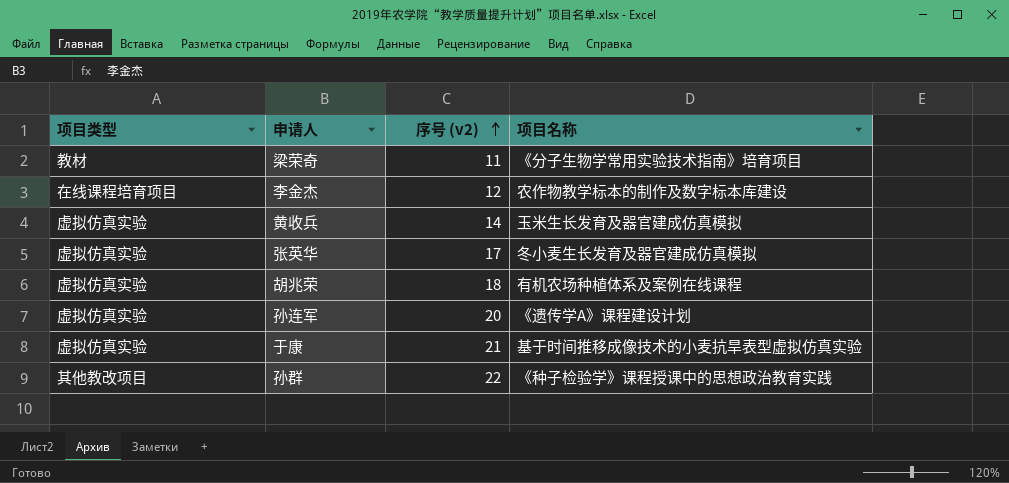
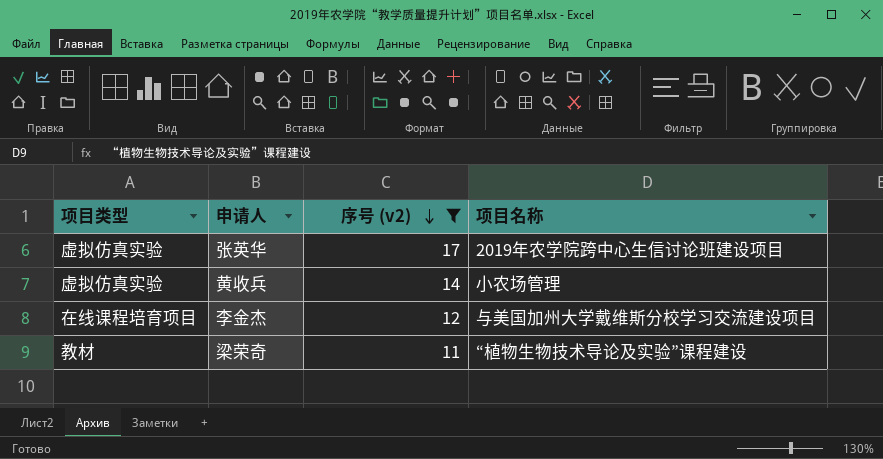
filter: none -> 序号 (v2) <= 17
row order: 序号 (v2) ascending -> 序号 (v2) descending
张英华 | 项目名称: 冬小麦生长发育及器官建成仿真模拟 -> 2019年农学院跨中心生信讨论班建设项目
黄收兵 | 项目名称: 玉米生长发育及器官建成仿真模拟 -> 小农场管理
李金杰 | 项目名称: 农作物教学标本的制作及数字标本库建设 -> 与美国加州大学戴维斯分校学习交流建设项目
梁荣奇 | 项目名称: 《分子生物学常用实验技术指南》培育项目 -> “植物生物技术导论及实验”课程建设

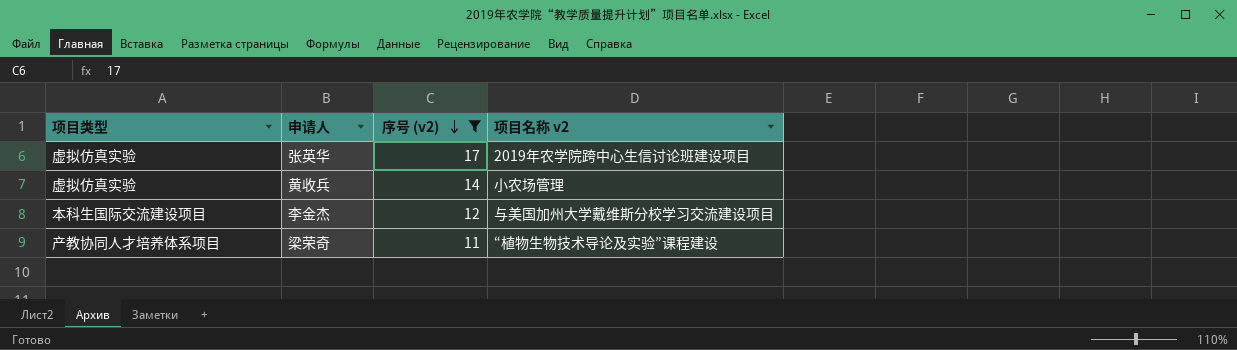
column name: 项目名称 -> 项目名称 v2
李金杰 | 项目类型: 在线课程培育项目 -> 本科生国际交流建设项目
梁荣奇 | 项目类型: 教材 -> 产教协同人才培养体系项目

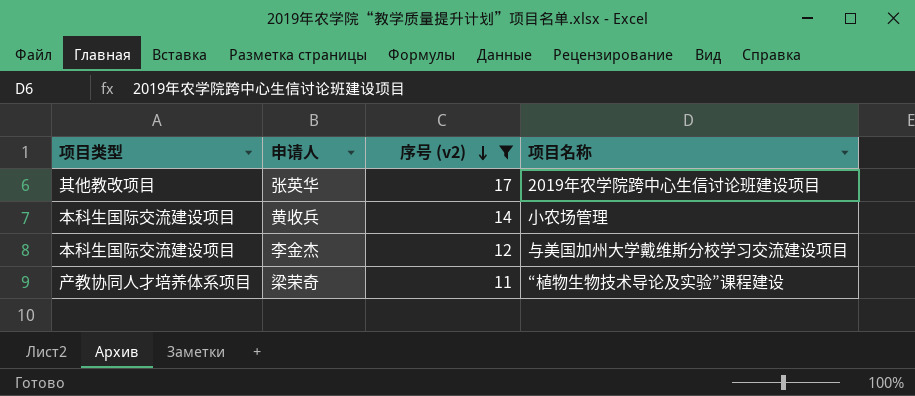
column name: 项目名称 v2 -> 项目名称
张英华 | 项目类型: 虚拟仿真实验 -> 其他教改项目
黄收兵 | 项目类型: 虚拟仿真实验 -> 本科生国际交流建设项目

